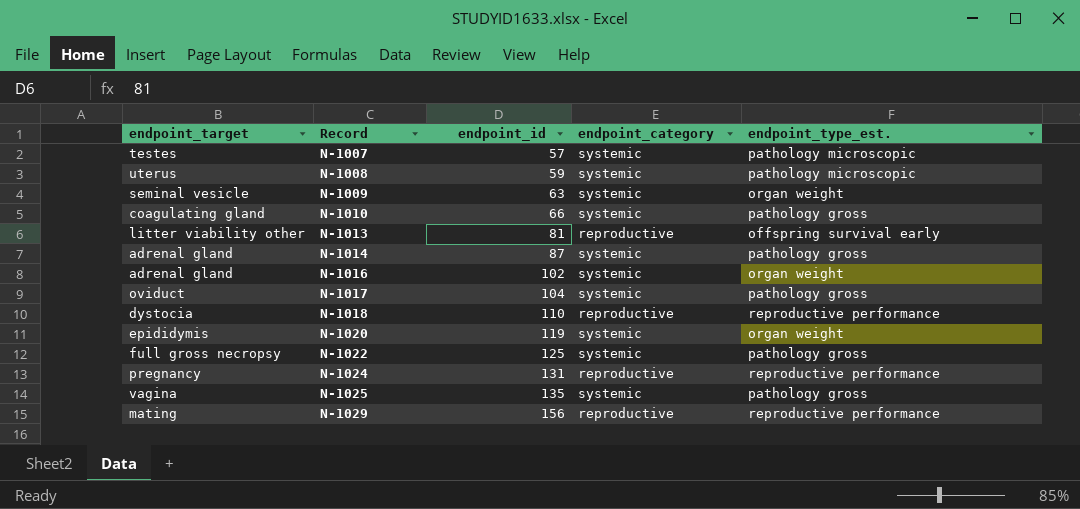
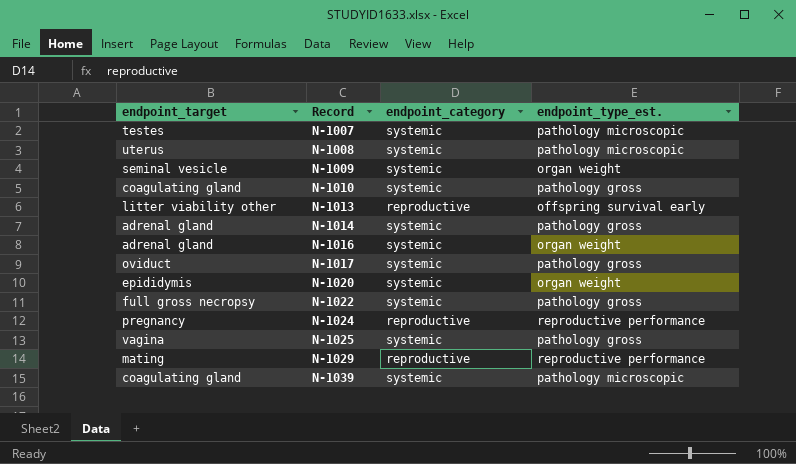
column endpoint_id | position: 3 -> none
row N-1018: dystocia | 110 | reproductive | reproductive performance -> none
row N-1039: none -> coagulating gland | systemic | pathology microscopic

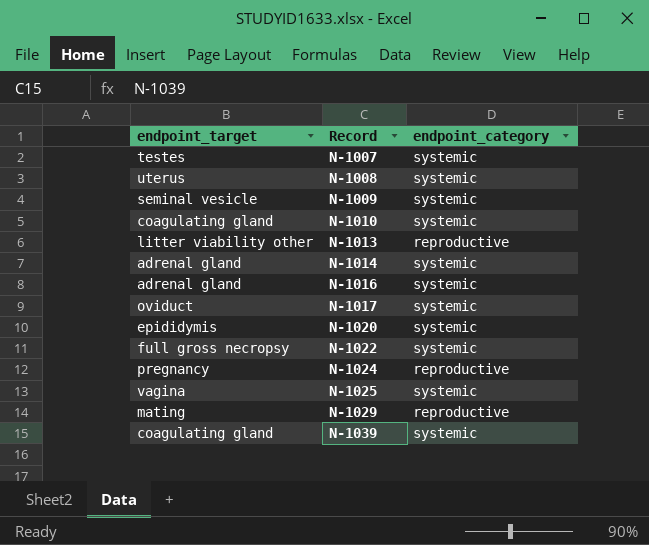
column endpoint_type_est. | position: 4 -> none

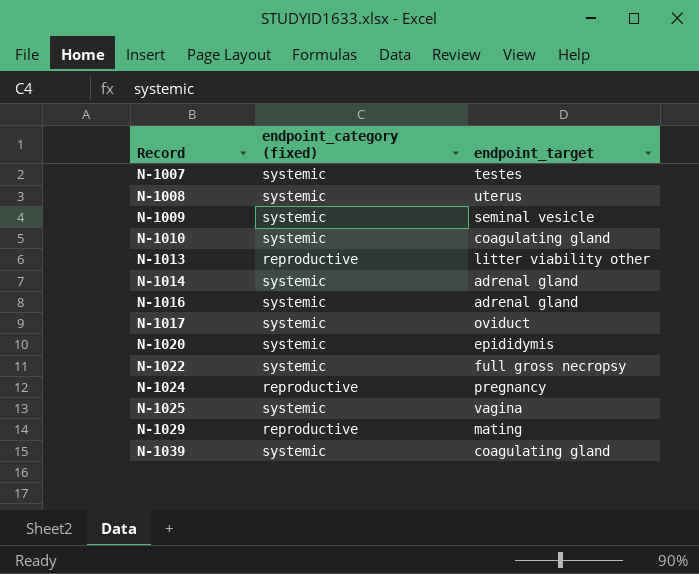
column name: endpoint_category -> endpoint_category (fixed)
column endpoint_target | position: 1 -> 3

